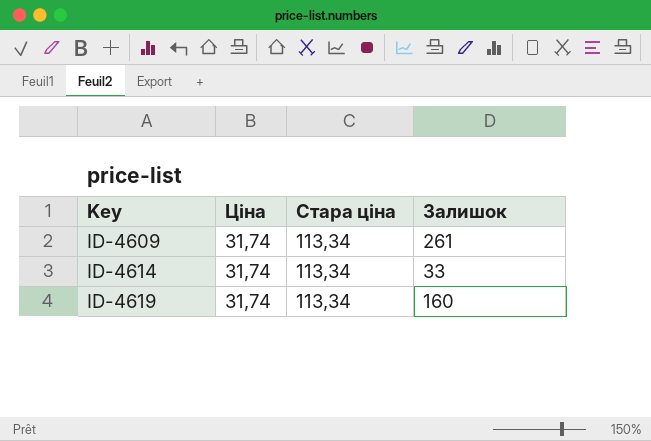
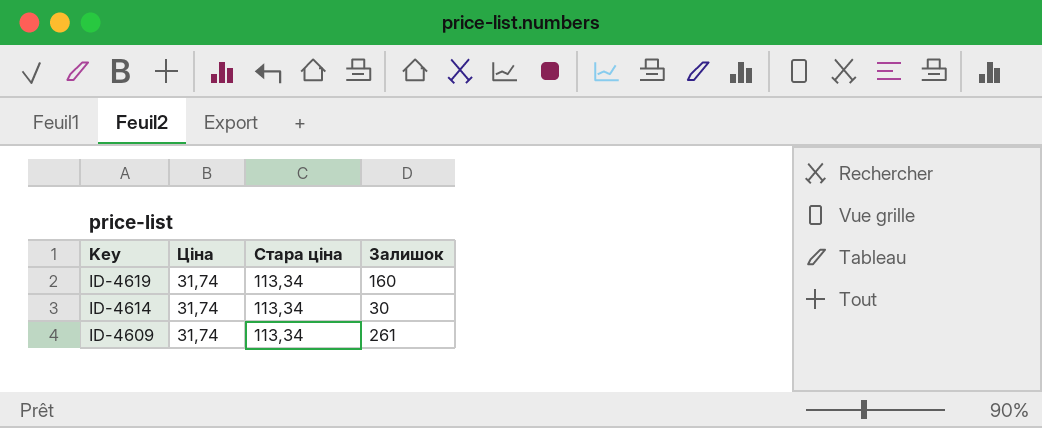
row order: Key ascending -> Key descending
ID-4614 | Залишок: 33 -> 30

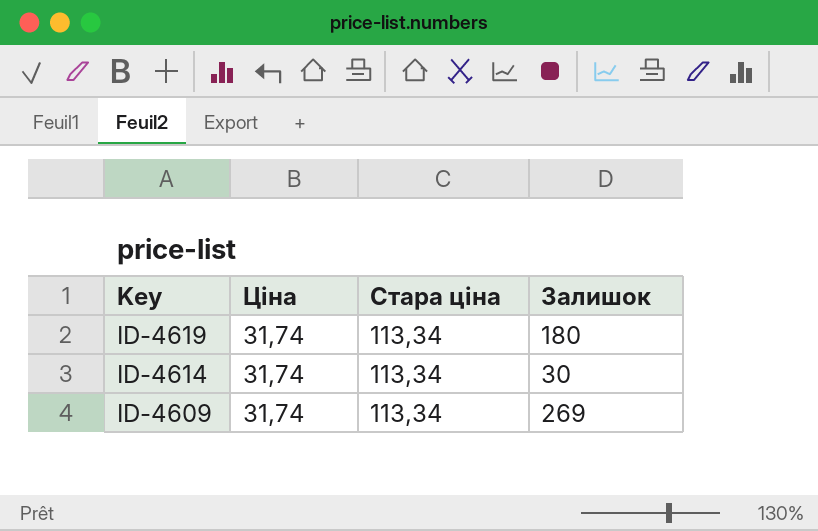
ID-4619 | Залишок: 160 -> 180
ID-4609 | Залишок: 261 -> 269

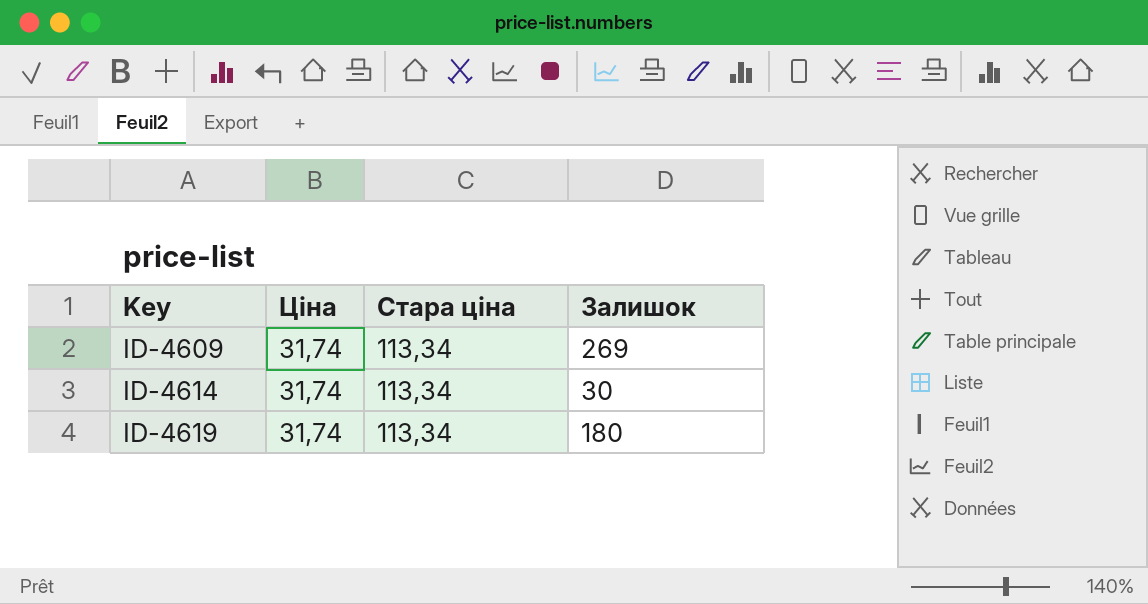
row order: Key descending -> Key ascending

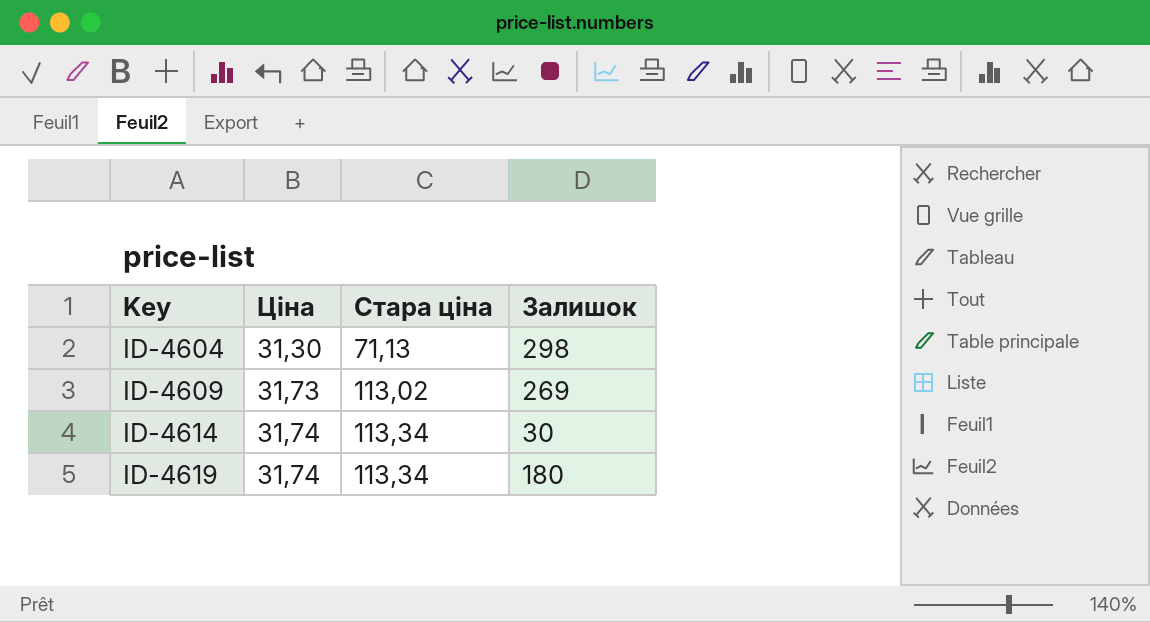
row ID-4604: none -> 31,30 | 71,13 | 298
ID-4609 | Ціна: 31,74 -> 31,73
ID-4609 | Стара ціна: 113,34 -> 113,02

